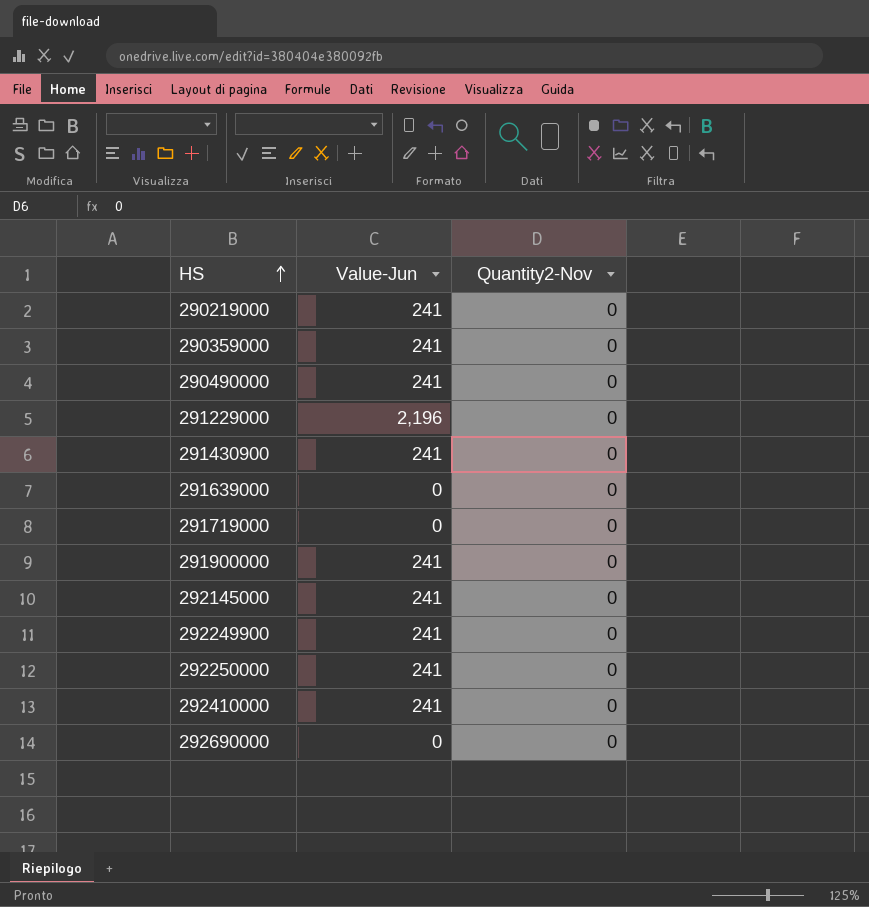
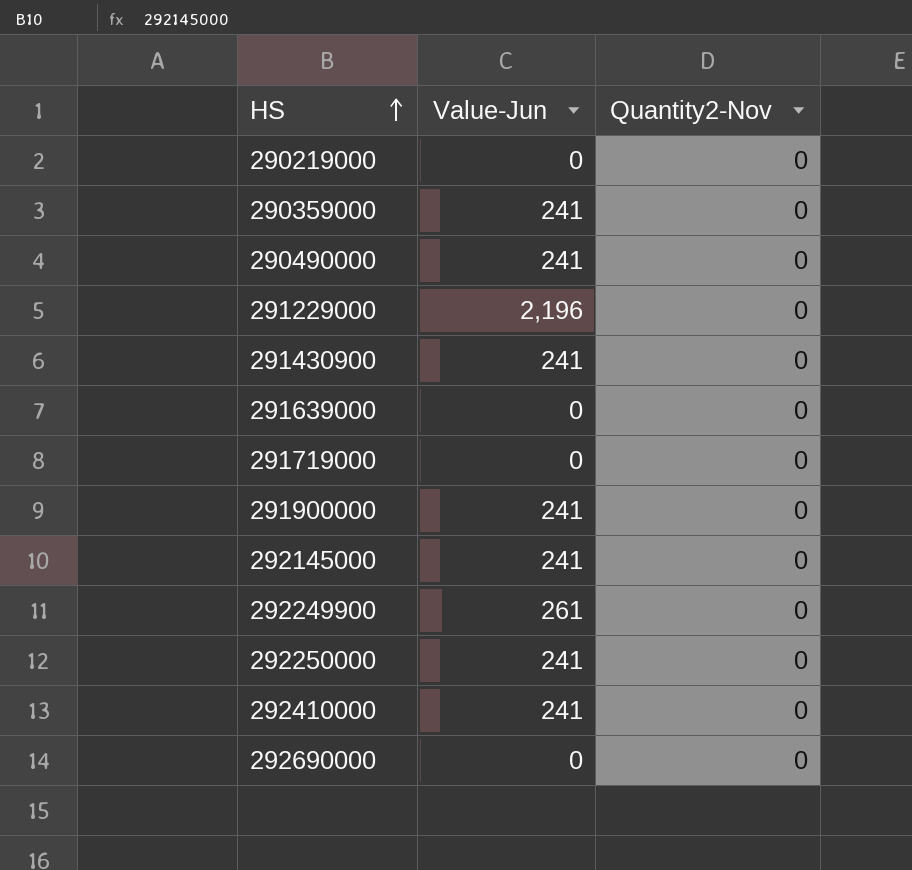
290219000 | Value-Jun: 241 -> 0
292249900 | Value-Jun: 241 -> 261

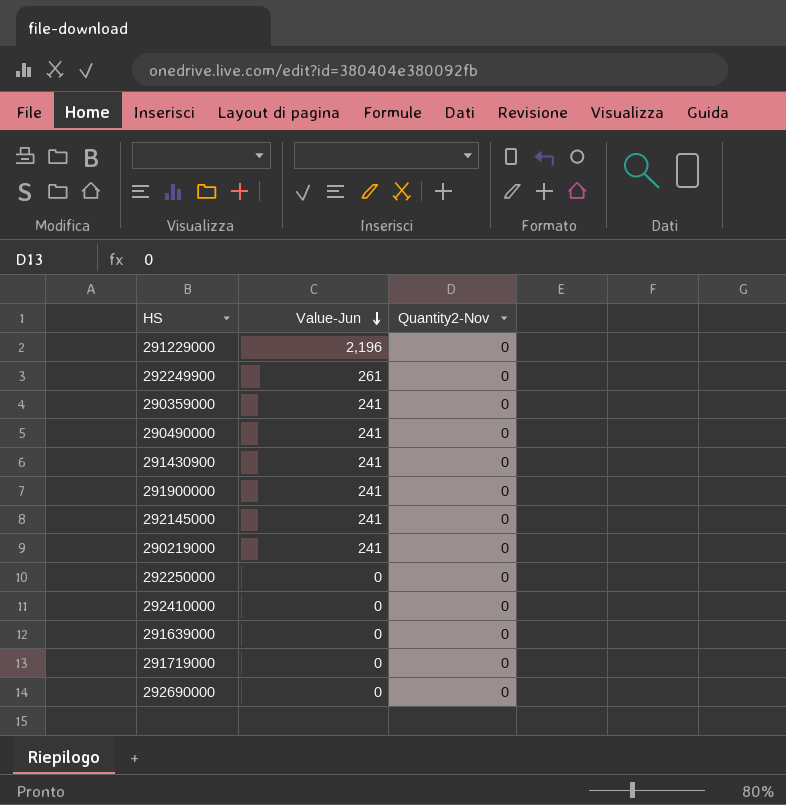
row order: HS ascending -> Value-Jun descending
290219000 | Value-Jun: 0 -> 241
292250000 | Value-Jun: 241 -> 0
292410000 | Value-Jun: 241 -> 0

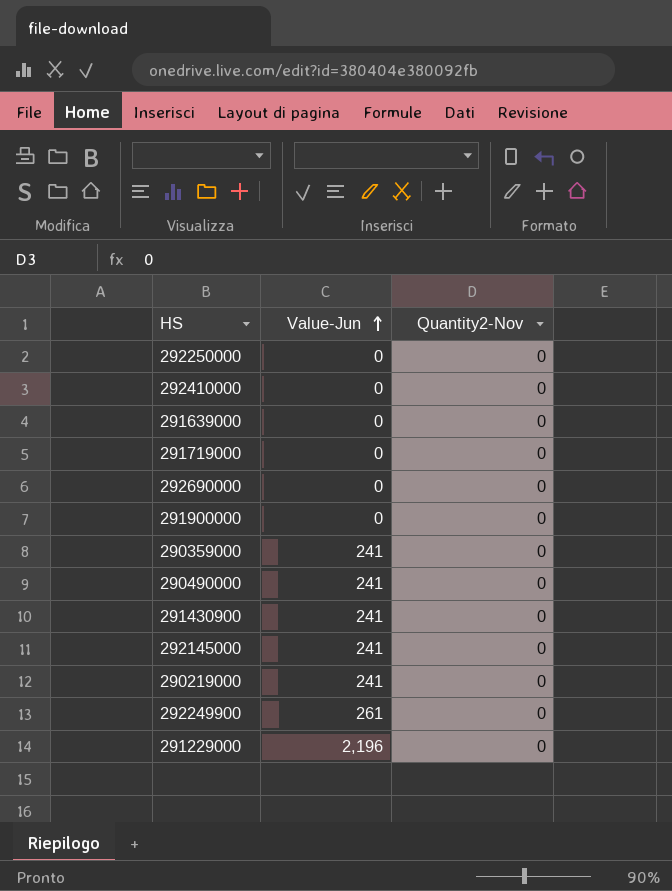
row order: Value-Jun descending -> Value-Jun ascending
291900000 | Value-Jun: 241 -> 0

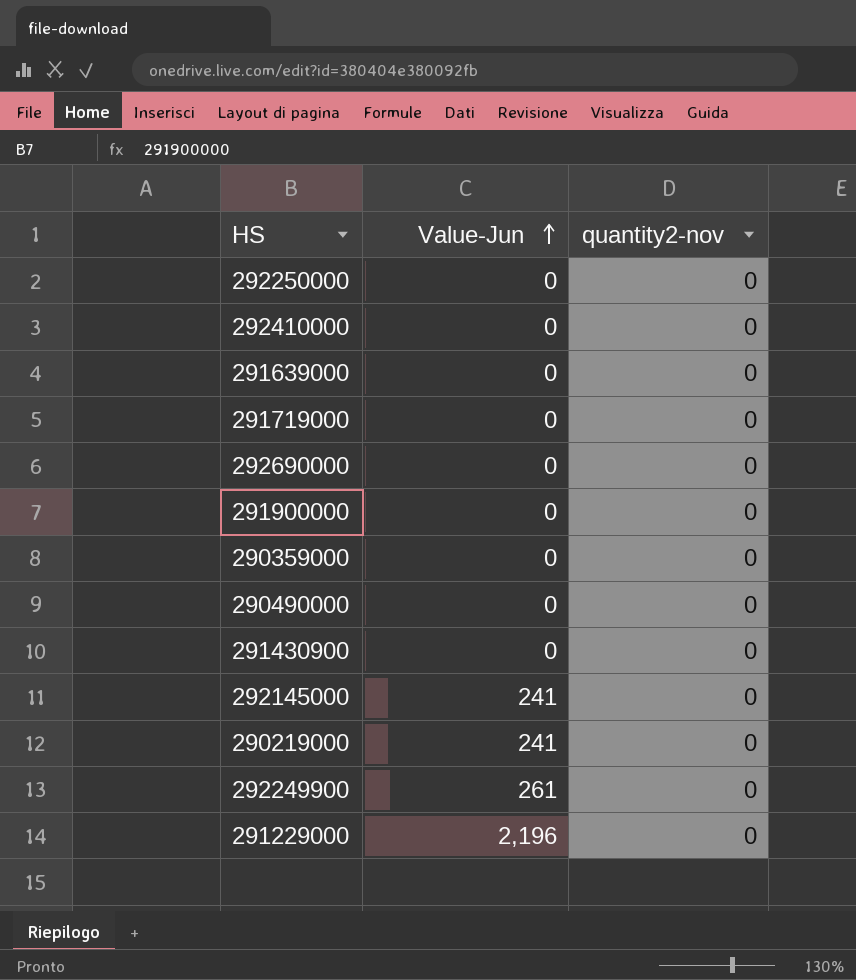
column name: Quantity2-Nov -> quantity2-nov
290359000 | Value-Jun: 241 -> 0
290490000 | Value-Jun: 241 -> 0
291430900 | Value-Jun: 241 -> 0

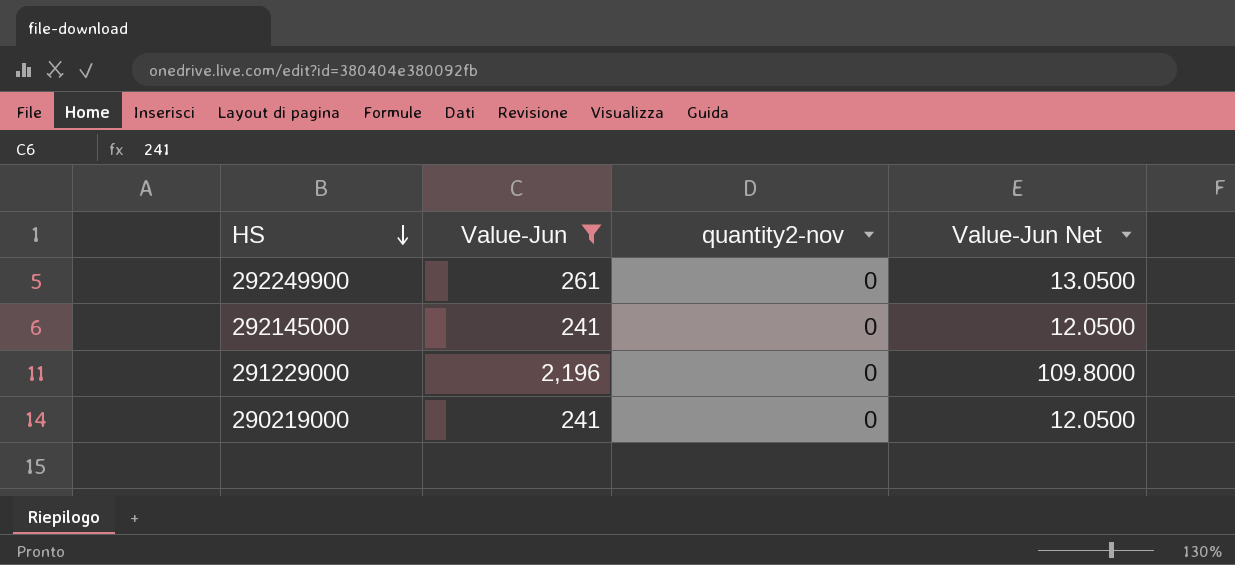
filter: none -> Value-Jun != 0
row order: Value-Jun ascending -> HS descending
column Value-Jun Net | formula: none -> [Value-Jun] * 0.05

